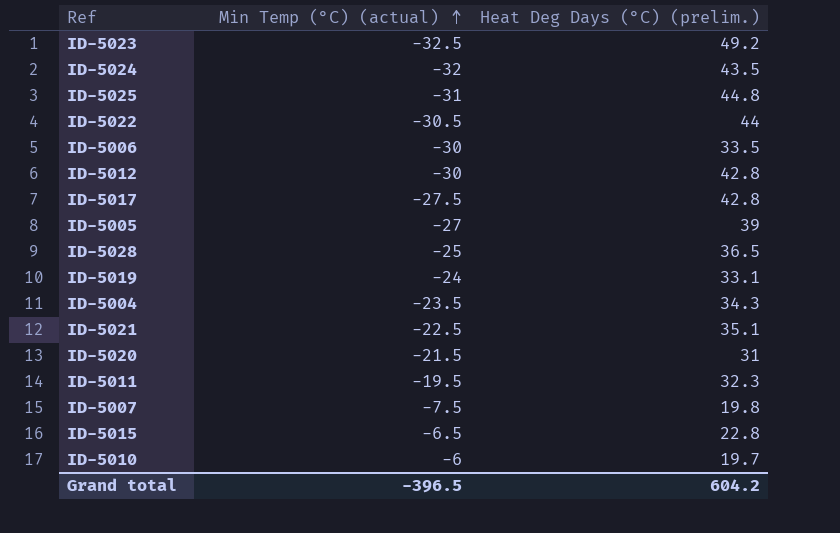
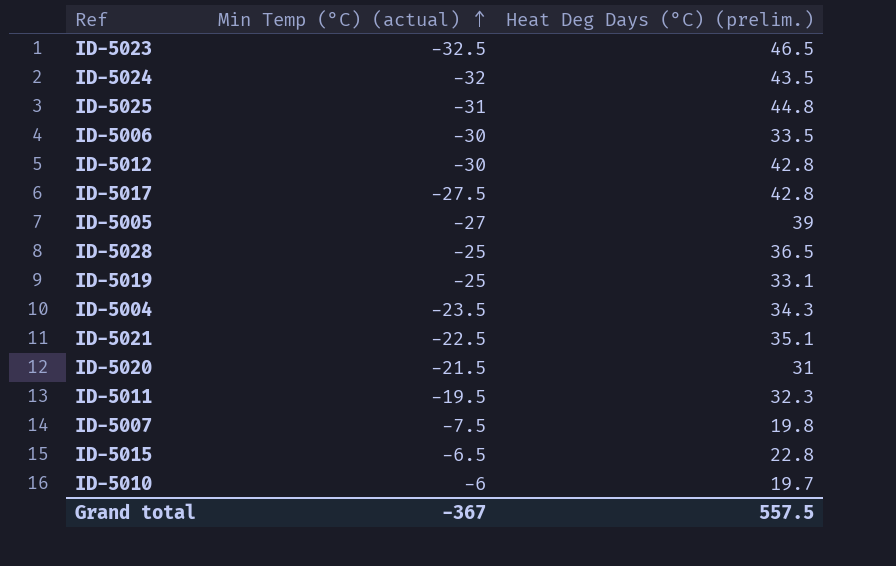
row ID-5022: -30.5 | 44 -> none
ID-5023 | Heat Deg Days (°C) (prelim.): 49.2 -> 46.5
ID-5019 | Min Temp (°C) (actual): -24 -> -25
Grand total | Min Temp (°C) (actual): -396.5 -> -367
Grand total | Heat Deg Days (°C) (prelim.): 604.2 -> 557.5

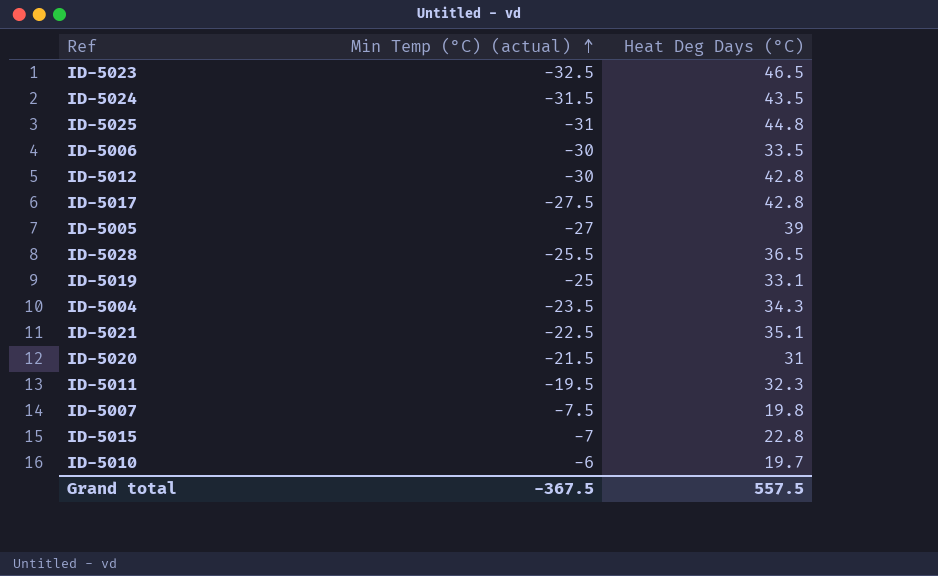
column name: Heat Deg Days (°C) (prelim.) -> Heat Deg Days (°C)
ID-5024 | Min Temp (°C) (actual): -32 -> -31.5
ID-5028 | Min Temp (°C) (actual): -25 -> -25.5
ID-5015 | Min Temp (°C) (actual): -6.5 -> -7
Grand total | Min Temp (°C) (actual): -367 -> -367.5

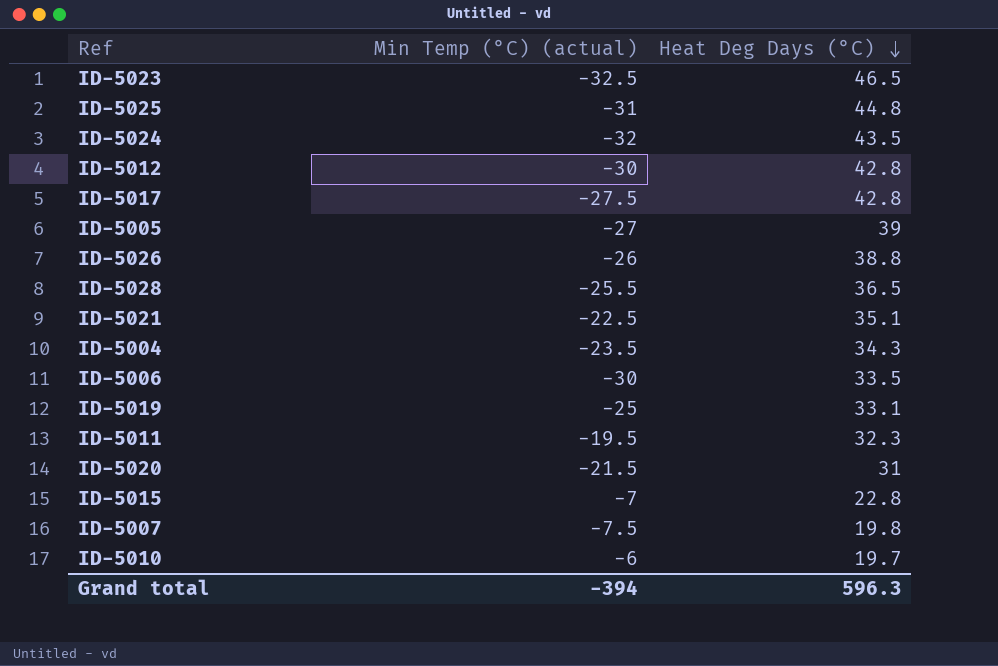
row order: Min Temp (°C) (actual) ascending -> Heat Deg Days (°C) descending
ID-5024 | Min Temp (°C) (actual): -31.5 -> -32
row ID-5026: none -> -26 | 38.8
Grand total | Min Temp (°C) (actual): -367.5 -> -394
Grand total | Heat Deg Days (°C): 557.5 -> 596.3

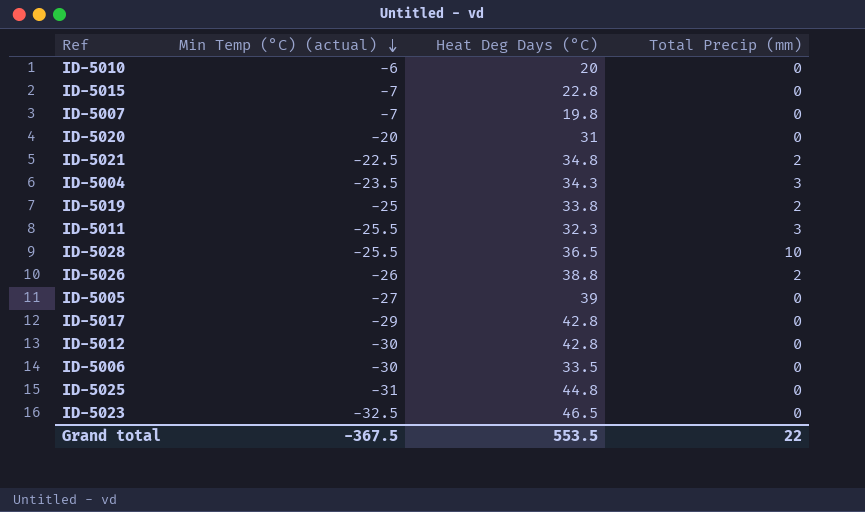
row order: Heat Deg Days (°C) descending -> Min Temp (°C) (actual) descending
column Total Precip (mm) | position: none -> 4
row ID-5024: -32 | 43.5 -> none
ID-5010 | Heat Deg Days (°C): 19.7 -> 20
ID-5007 | Min Temp (°C) (actual): -7.5 -> -7
ID-5020 | Min Temp (°C) (actual): -21.5 -> -20
ID-5021 | Heat Deg Days (°C): 35.1 -> 34.8
ID-5019 | Heat Deg Days (°C): 33.1 -> 33.8
ID-5011 | Min Temp (°C) (actual): -19.5 -> -25.5
ID-5017 | Min Temp (°C) (actual): -27.5 -> -29
Grand total | Min Temp (°C) (actual): -394 -> -367.5
Grand total | Heat Deg Days (°C): 596.3 -> 553.5

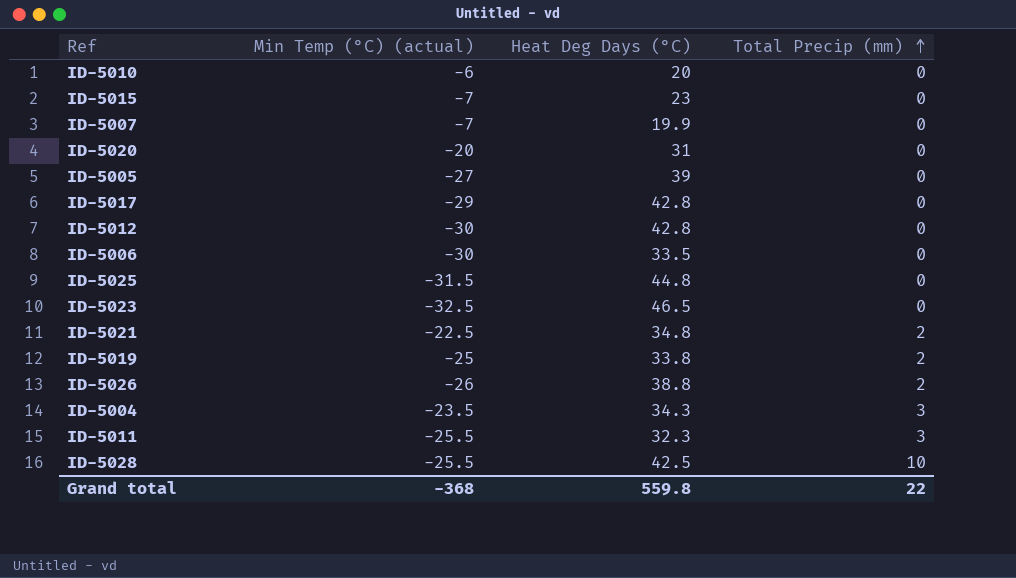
row order: Min Temp (°C) (actual) descending -> Total Precip (mm) ascending
ID-5015 | Heat Deg Days (°C): 22.8 -> 23
ID-5007 | Heat Deg Days (°C): 19.8 -> 19.9
ID-5025 | Min Temp (°C) (actual): -31 -> -31.5
ID-5028 | Heat Deg Days (°C): 36.5 -> 42.5
Grand total | Min Temp (°C) (actual): -367.5 -> -368
Grand total | Heat Deg Days (°C): 553.5 -> 559.8

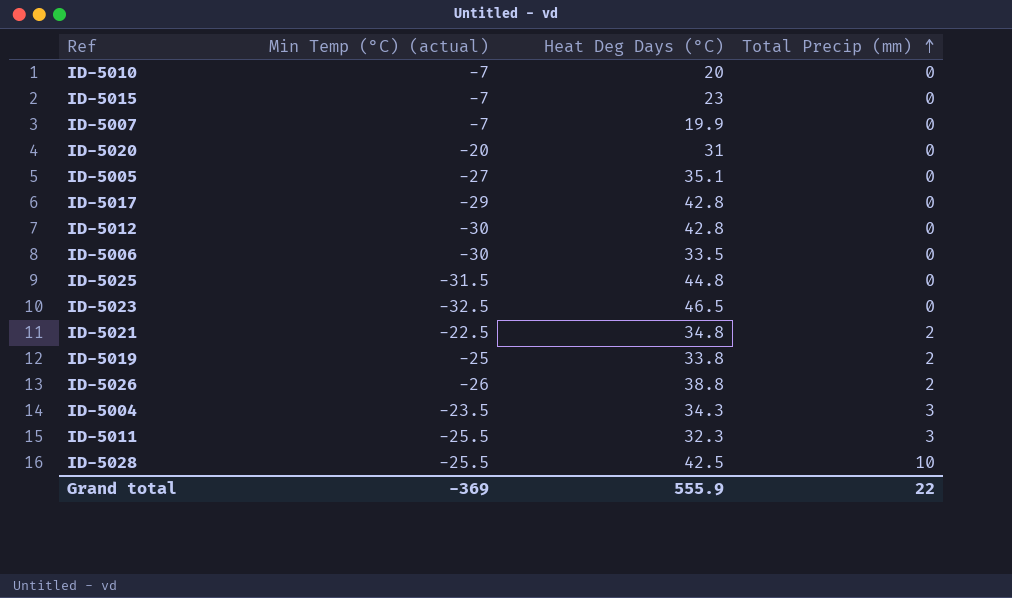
ID-5010 | Min Temp (°C) (actual): -6 -> -7
ID-5005 | Heat Deg Days (°C): 39 -> 35.1
Grand total | Min Temp (°C) (actual): -368 -> -369
Grand total | Heat Deg Days (°C): 559.8 -> 555.9

